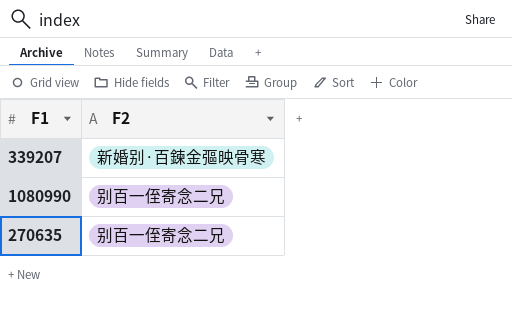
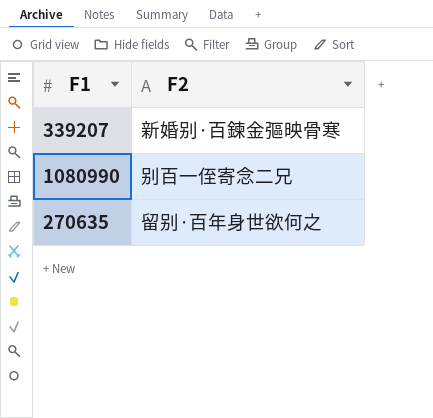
270635 | F2: 别百一侄寄念二兄 -> 留别·百年身世欲何之

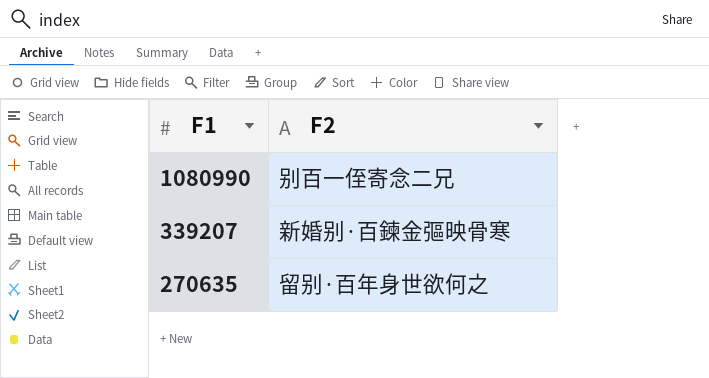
row order: none -> F1 descending

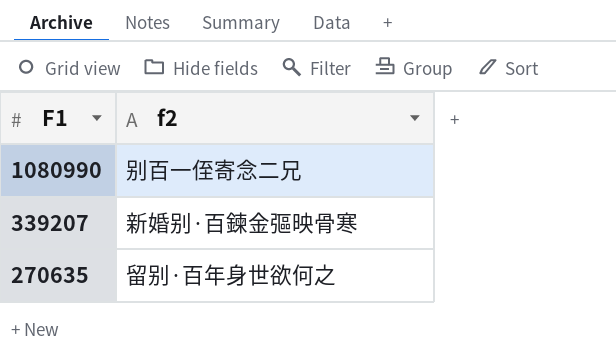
column name: F2 -> f2

